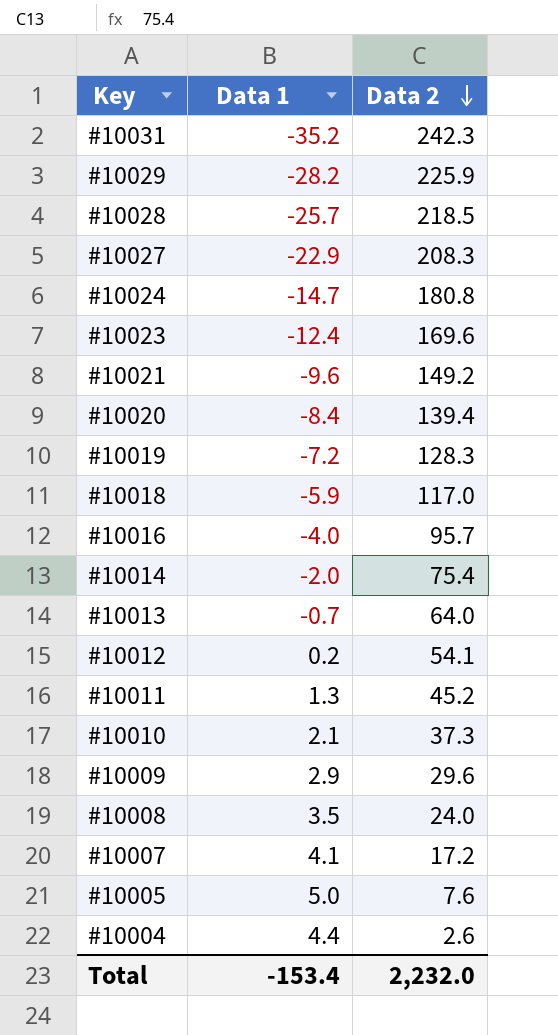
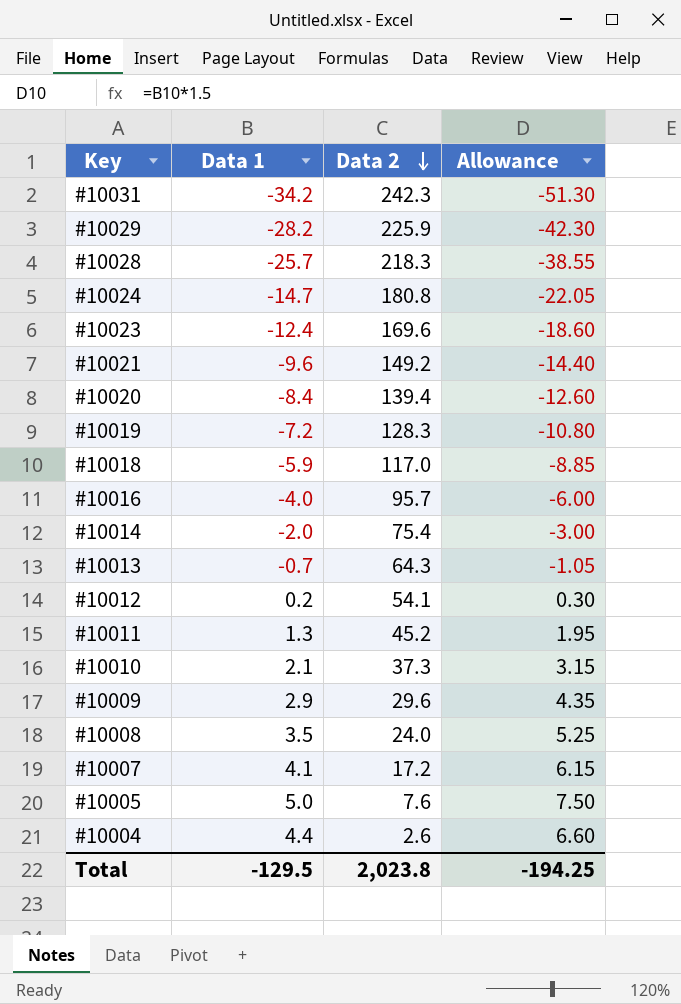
column Allowance | formula: none -> [Data 1] * 1.5
row #10027: -22.9 | 208.3 -> none
#10031 | Data 1: -35.2 -> -34.2
#10028 | Data 2: 218.5 -> 218.3
#10013 | Data 2: 64.0 -> 64.3
Total | Data 1: -153.4 -> -129.5
Total | Data 2: 2,232.0 -> 2,023.8

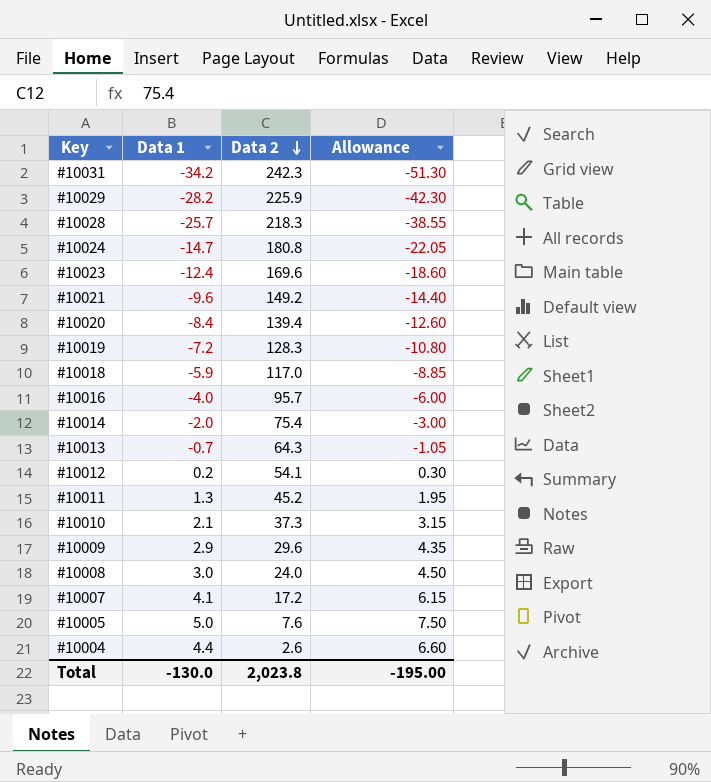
#10008 | Data 1: 3.5 -> 3.0
#10008 | Allowance: 5.25 -> 4.50
Total | Data 1: -129.5 -> -130.0
Total | Allowance: -194.25 -> -195.00

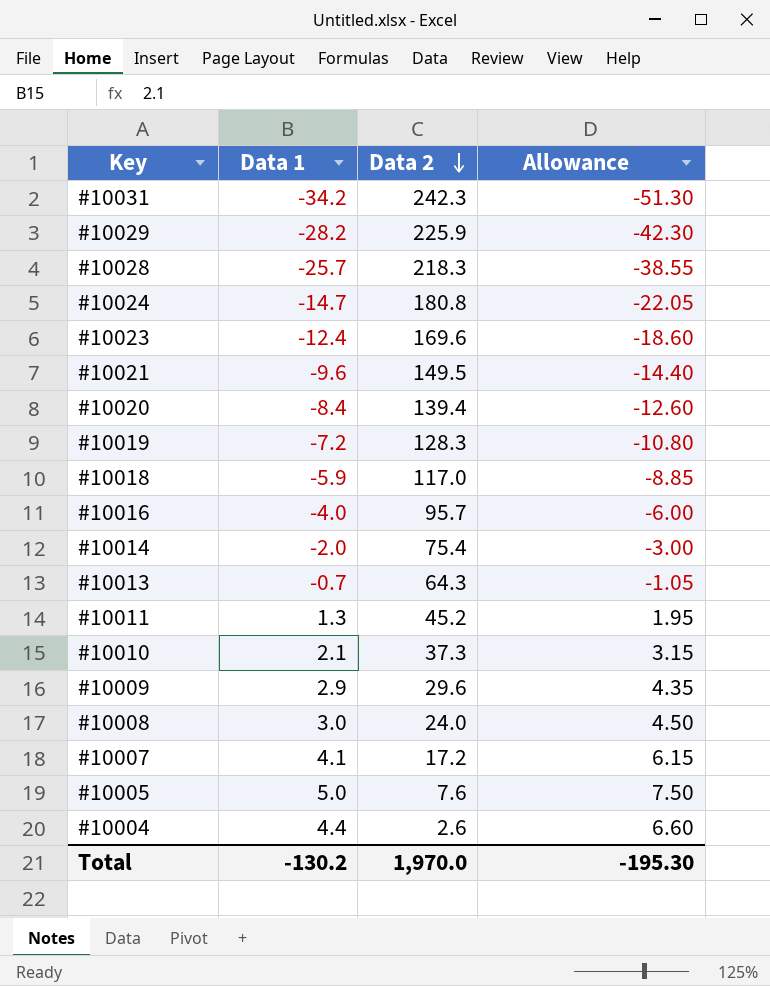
row #10012: 0.2 | 54.1 | 0.30 -> none
#10021 | Data 2: 149.2 -> 149.5
Total | Data 1: -130.0 -> -130.2
Total | Data 2: 2,023.8 -> 1,970.0
Total | Allowance: -195.00 -> -195.30

